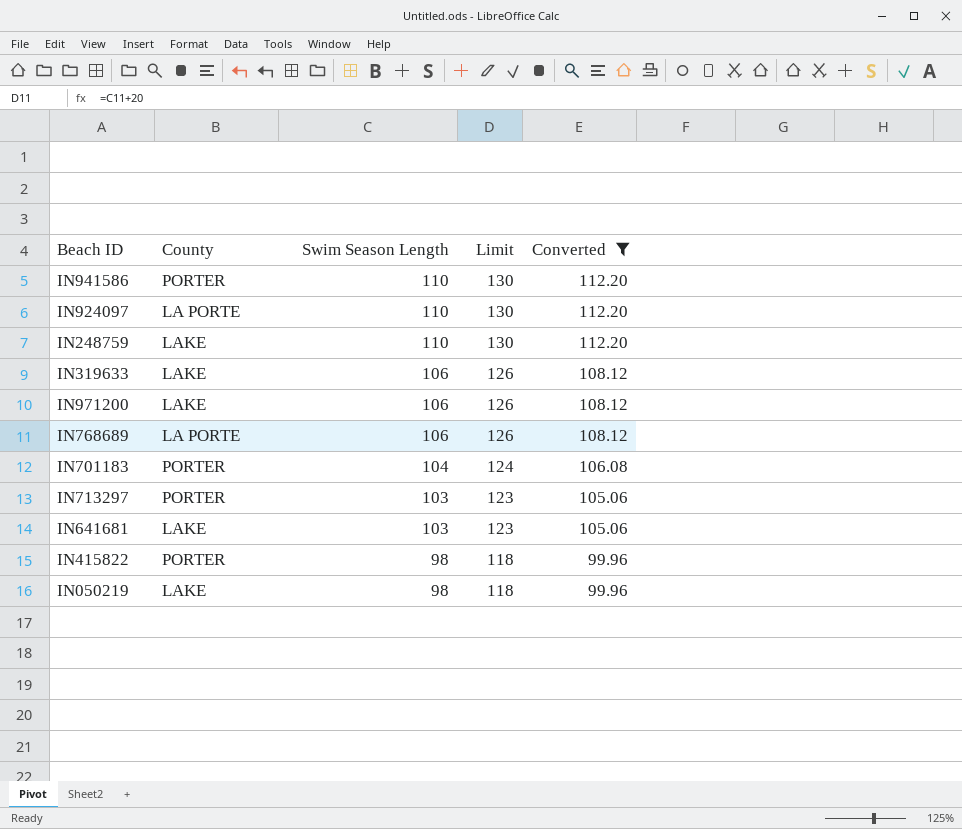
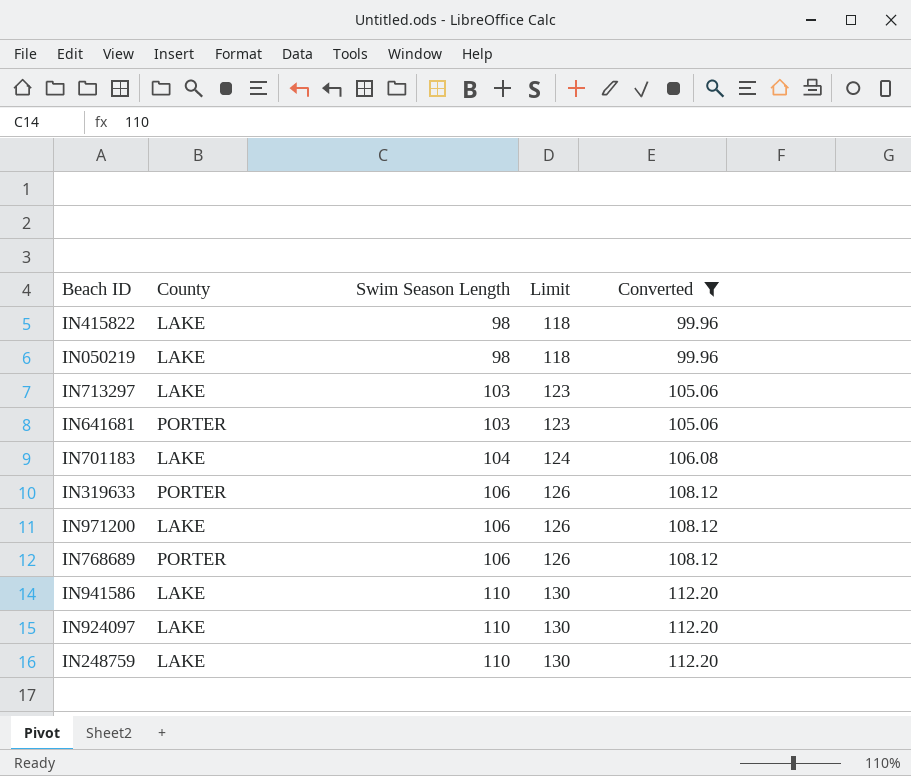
row order: Swim Season Length descending -> Swim Season Length ascending
IN415822 | County: PORTER -> LAKE
IN713297 | County: PORTER -> LAKE
IN641681 | County: LAKE -> PORTER
IN701183 | County: PORTER -> LAKE
IN319633 | County: LAKE -> PORTER
IN768689 | County: LA PORTE -> PORTER
IN941586 | County: PORTER -> LAKE
IN924097 | County: LA PORTE -> LAKE

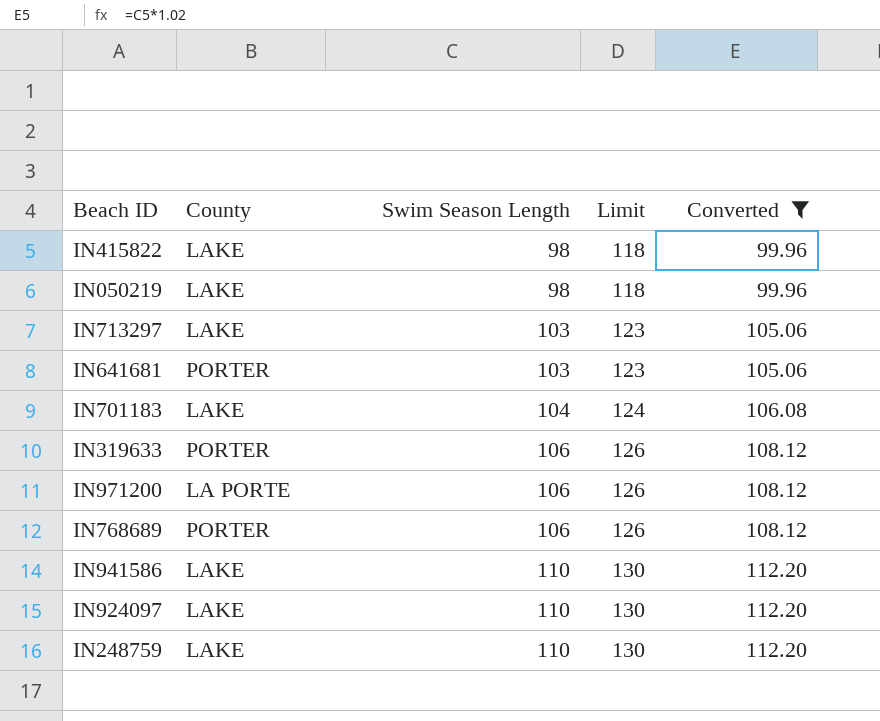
IN971200 | County: LAKE -> LA PORTE

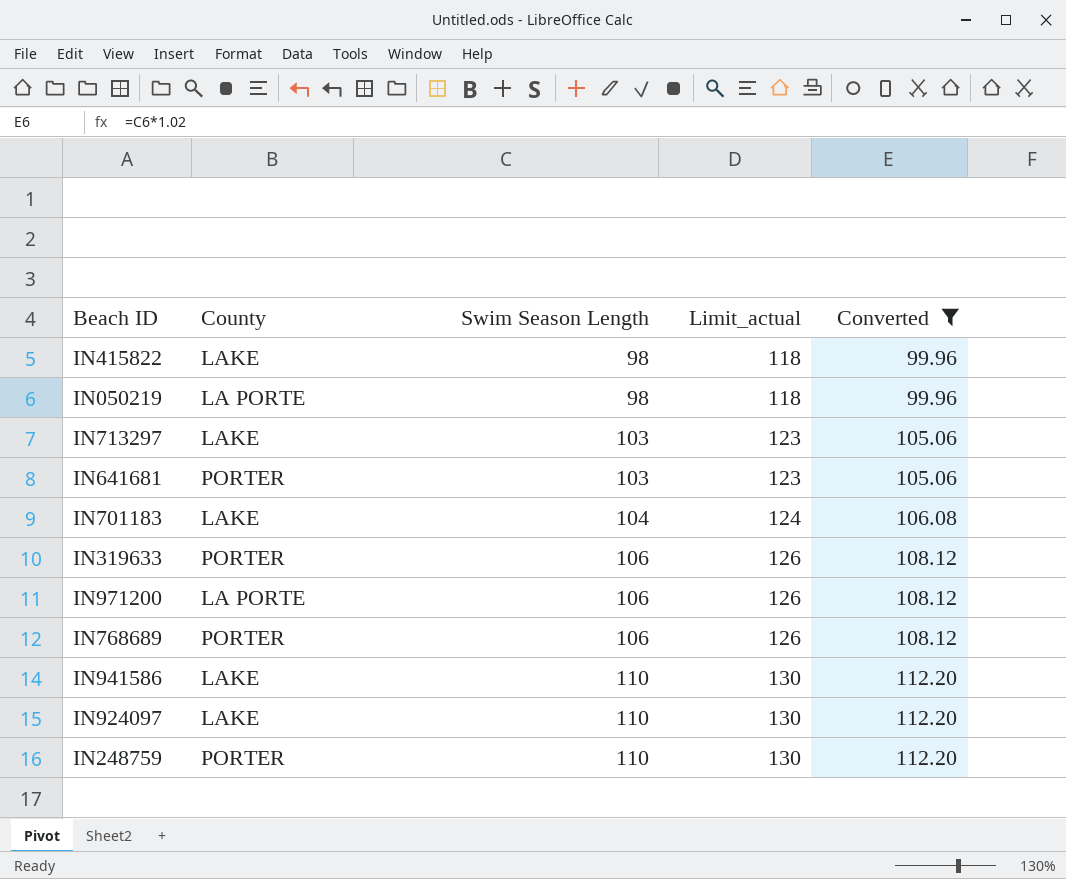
column name: Limit -> Limit_actual
IN050219 | County: LAKE -> LA PORTE
IN248759 | County: LAKE -> PORTER

